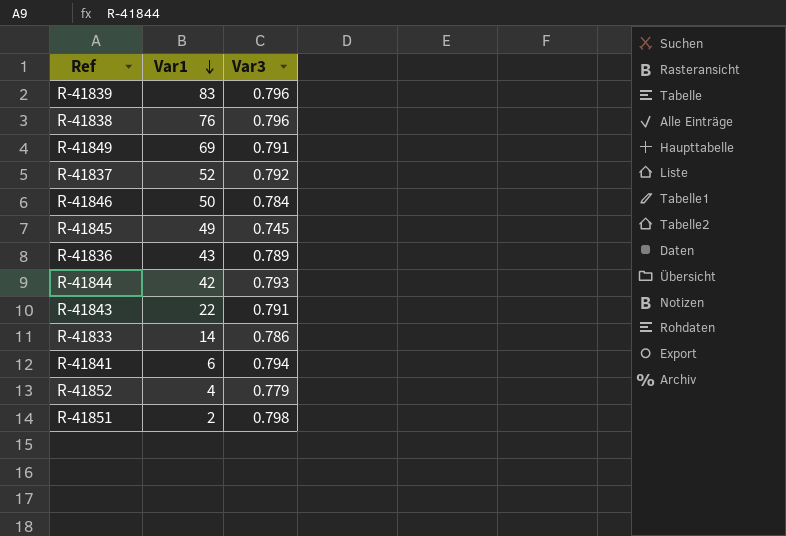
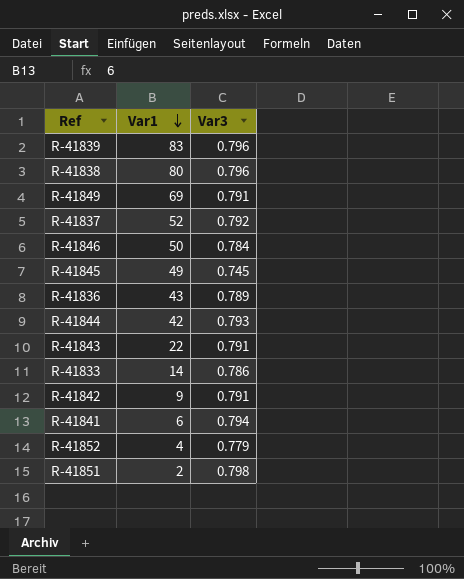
R-41838 | Var1: 76 -> 80
row R-41842: none -> 9 | 0.791

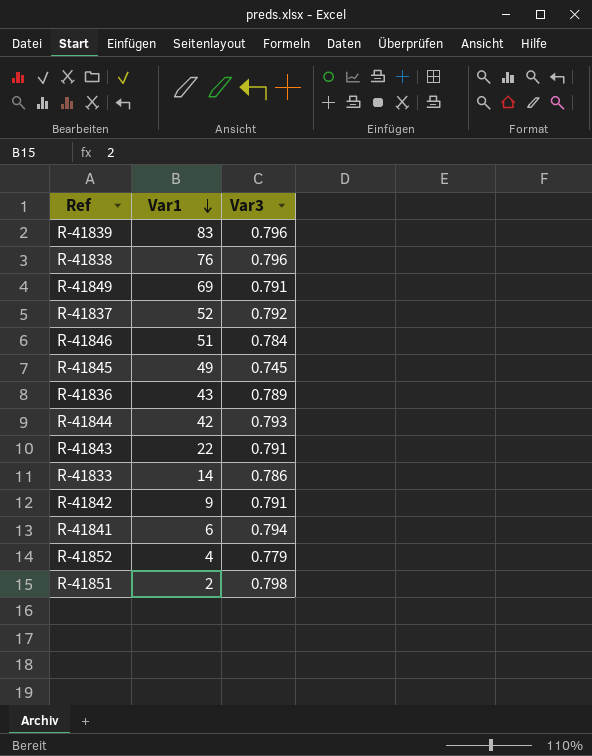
R-41838 | Var1: 80 -> 76
R-41846 | Var1: 50 -> 51

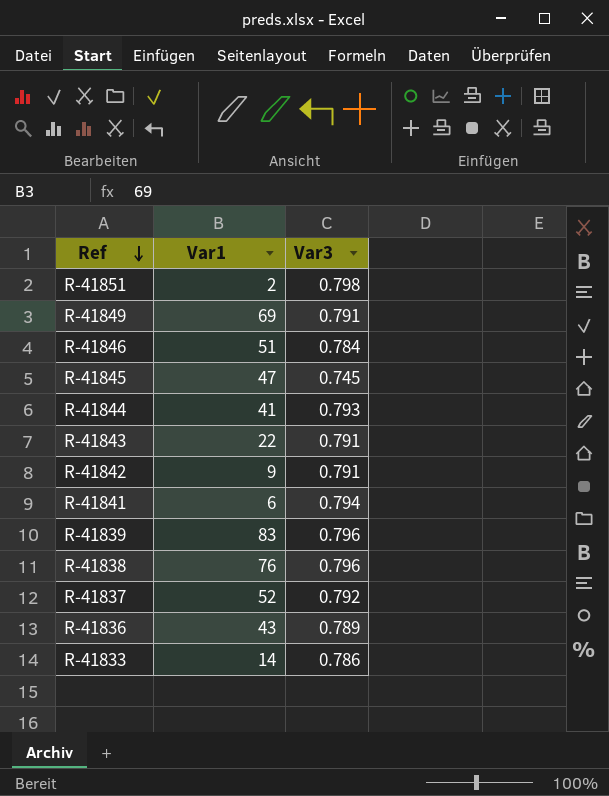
row order: Var1 descending -> Ref descending
row R-41852: 4 | 0.779 -> none
R-41845 | Var1: 49 -> 47
R-41844 | Var1: 42 -> 41

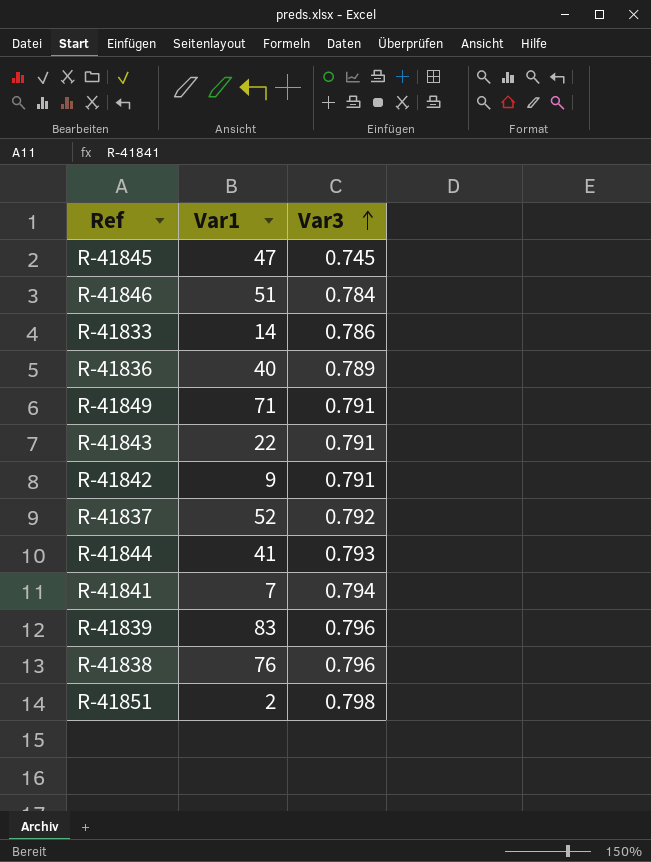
row order: Ref descending -> Var3 ascending
R-41836 | Var1: 43 -> 40
R-41849 | Var1: 69 -> 71
R-41841 | Var1: 6 -> 7

